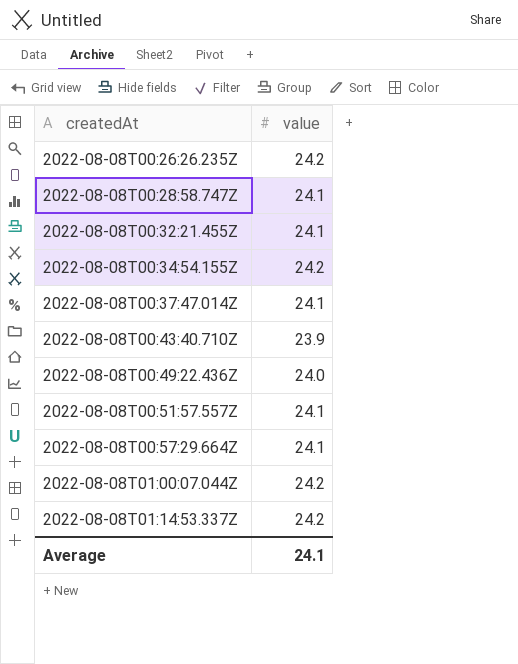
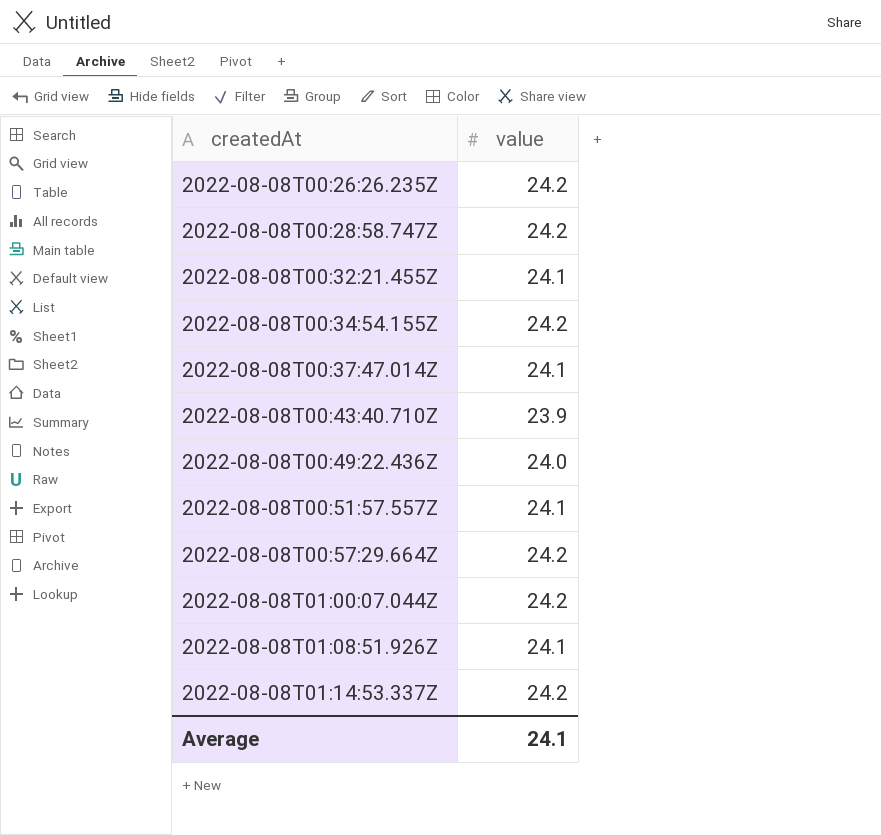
2022-08-08T00:28:58.747Z | value: 24.1 -> 24.2
2022-08-08T00:57:29.664Z | value: 24.1 -> 24.2
row 2022-08-08T01:08:51.926Z: none -> 24.1

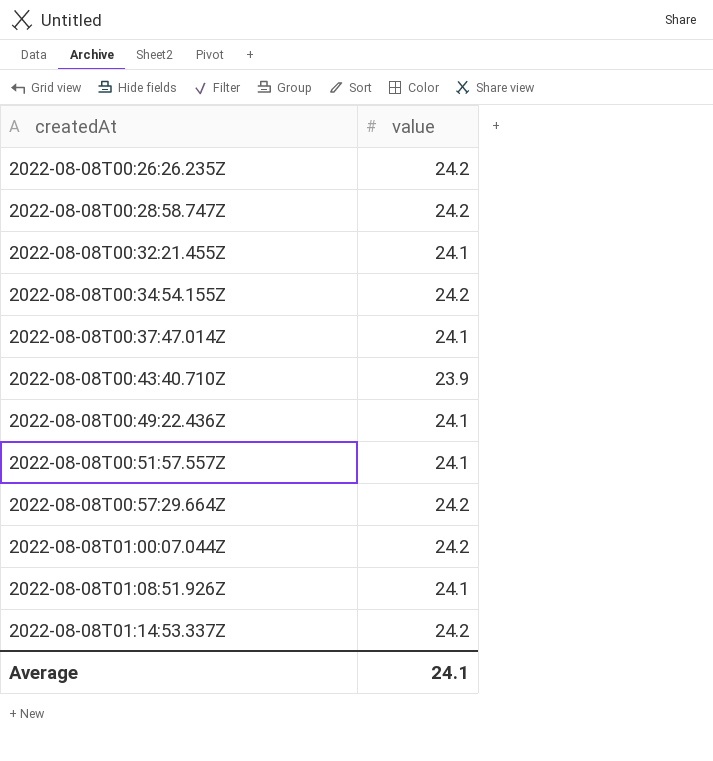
2022-08-08T00:49:22.436Z | value: 24.0 -> 24.1

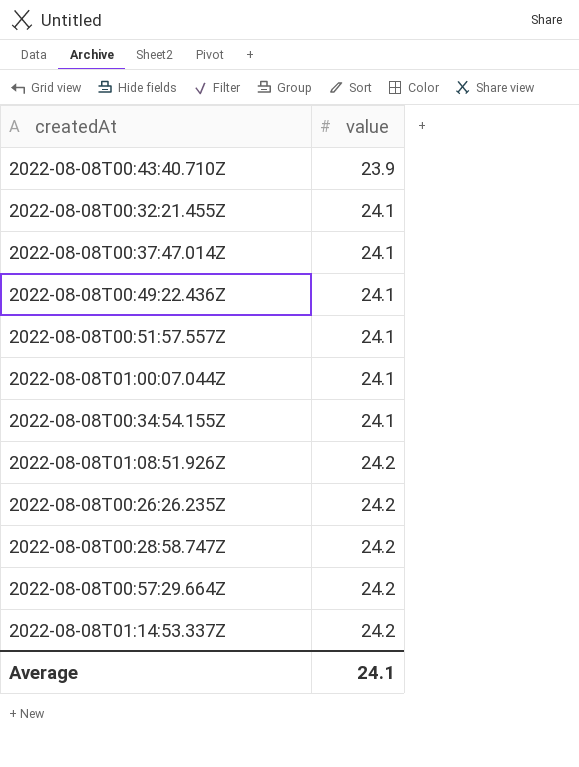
row order: createdAt ascending -> value ascending
2022-08-08T01:00:07.044Z | value: 24.2 -> 24.1
2022-08-08T00:34:54.155Z | value: 24.2 -> 24.1
2022-08-08T01:08:51.926Z | value: 24.1 -> 24.2

